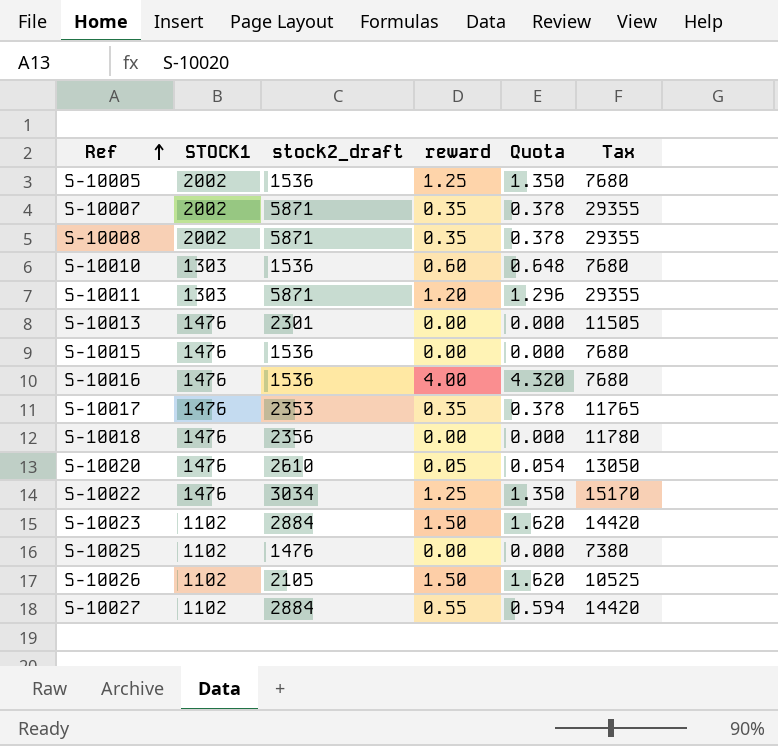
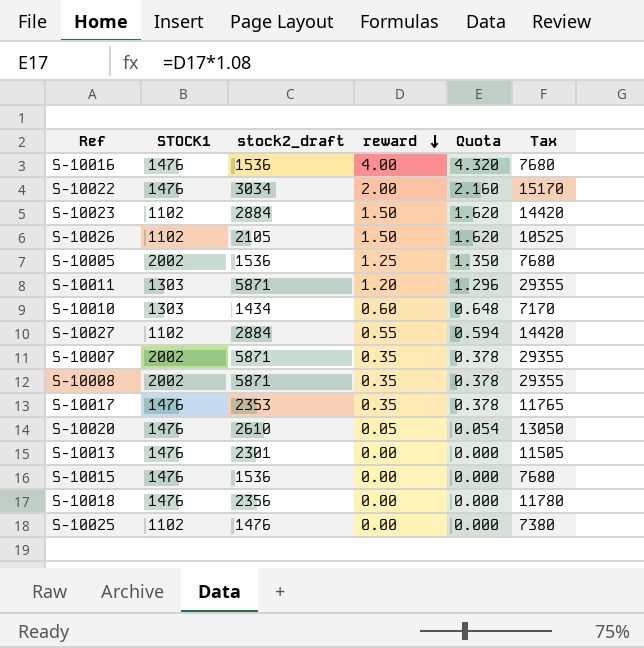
row order: Ref ascending -> reward descending
S-10022 | reward: 1.25 -> 2.00
S-10022 | Quota: 1.350 -> 2.160
S-10010 | stock2_draft: 1536 -> 1434
S-10010 | Tax: 7680 -> 7170

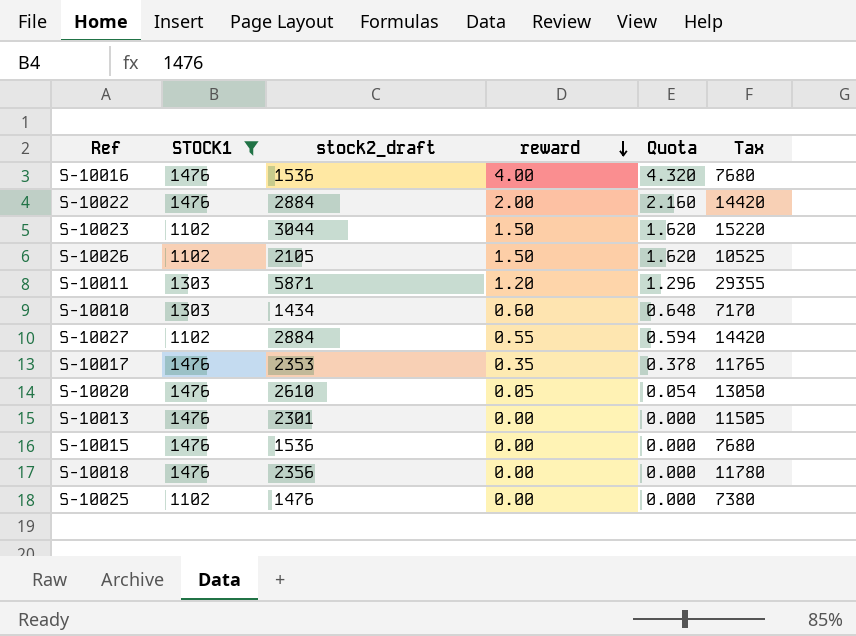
filter: none -> STOCK1 != 2002
S-10022 | stock2_draft: 3034 -> 2884
S-10022 | Tax: 15170 -> 14420
S-10023 | stock2_draft: 2884 -> 3044
S-10023 | Tax: 14420 -> 15220

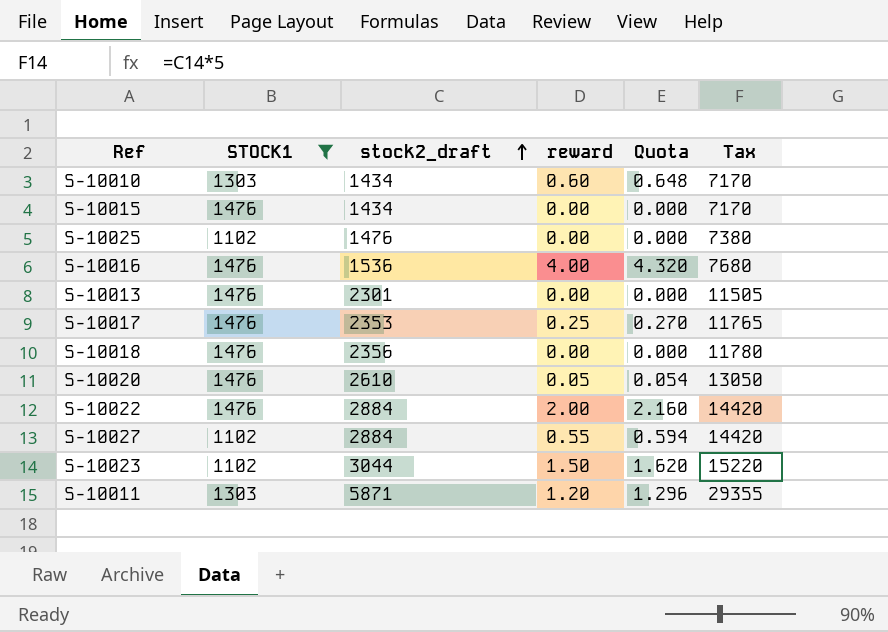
row order: reward descending -> stock2_draft ascending
row S-10026: 1102 | 2105 | 1.50 | 1.620 | 10525 -> none
S-10015 | stock2_draft: 1536 -> 1434
S-10015 | Tax: 7680 -> 7170
S-10017 | reward: 0.35 -> 0.25
S-10017 | Quota: 0.378 -> 0.270

